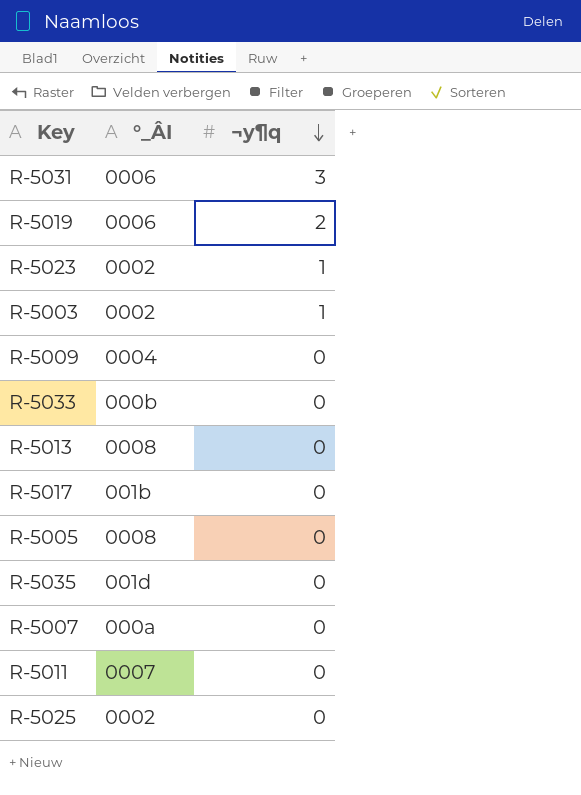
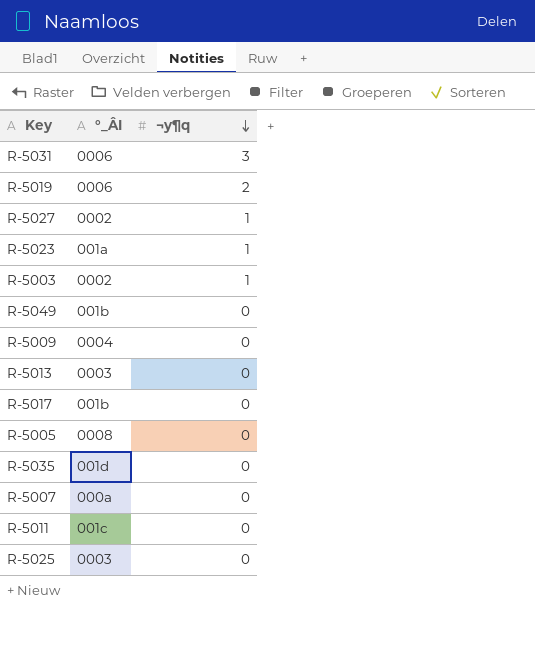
row R-5033: 000b | 0 -> none
row R-5027: none -> 0002 | 1
R-5023 | °_ÂI: 0002 -> 001a
row R-5049: none -> 001b | 0
R-5013 | °_ÂI: 0008 -> 0003
R-5011 | °_ÂI: 0007 -> 001c
R-5025 | °_ÂI: 0002 -> 0003

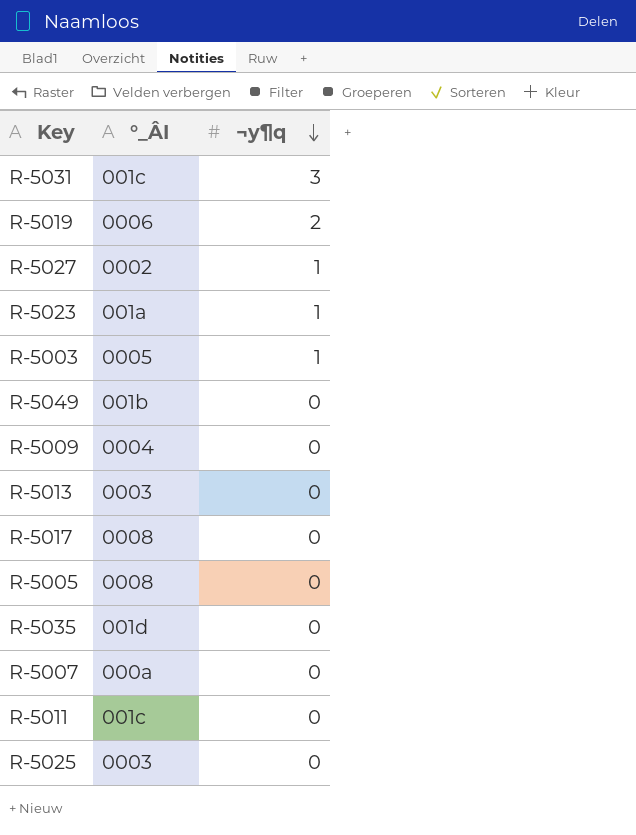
R-5031 | °_ÂI: 0006 -> 001c
R-5003 | °_ÂI: 0002 -> 0005
R-5017 | °_ÂI: 001b -> 0008

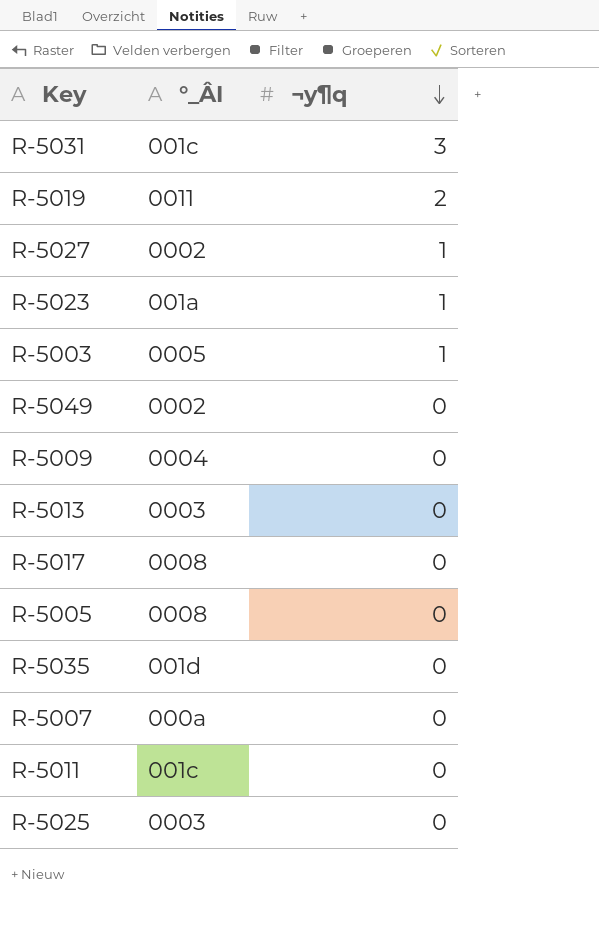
R-5019 | °_ÂI: 0006 -> 0011
R-5049 | °_ÂI: 001b -> 0002

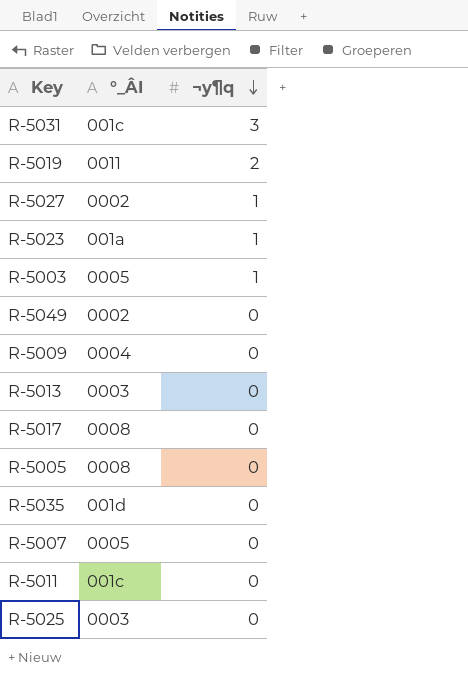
R-5007 | °_ÂI: 000a -> 0005

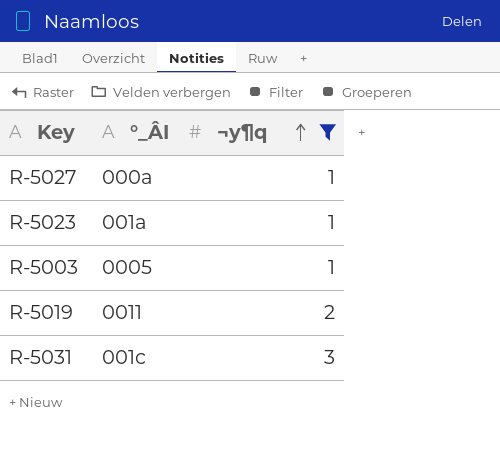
filter: none -> ¬y¶q != 0
row order: ¬y¶q descending -> ¬y¶q ascending
R-5027 | °_ÂI: 0002 -> 000a

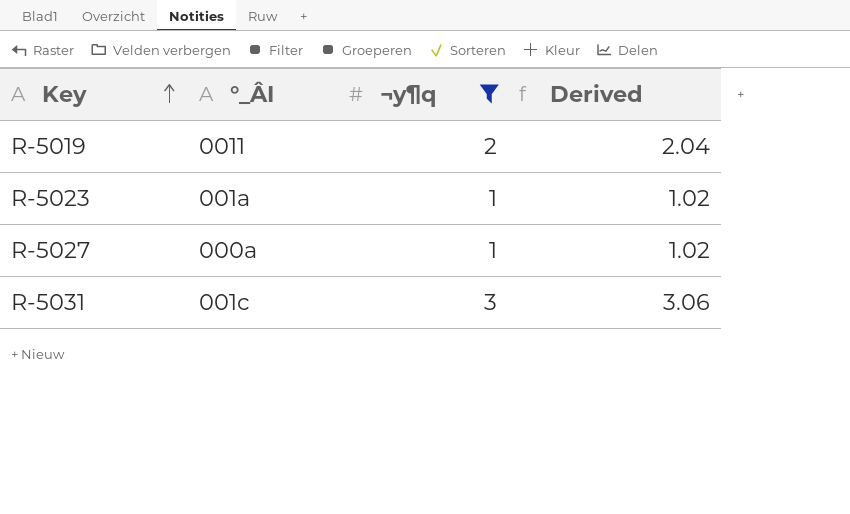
row order: ¬y¶q ascending -> Key ascending
column Derived | formula: none -> [¬y¶q] * 1.02
row R-5003: 0005 | 1 -> none

